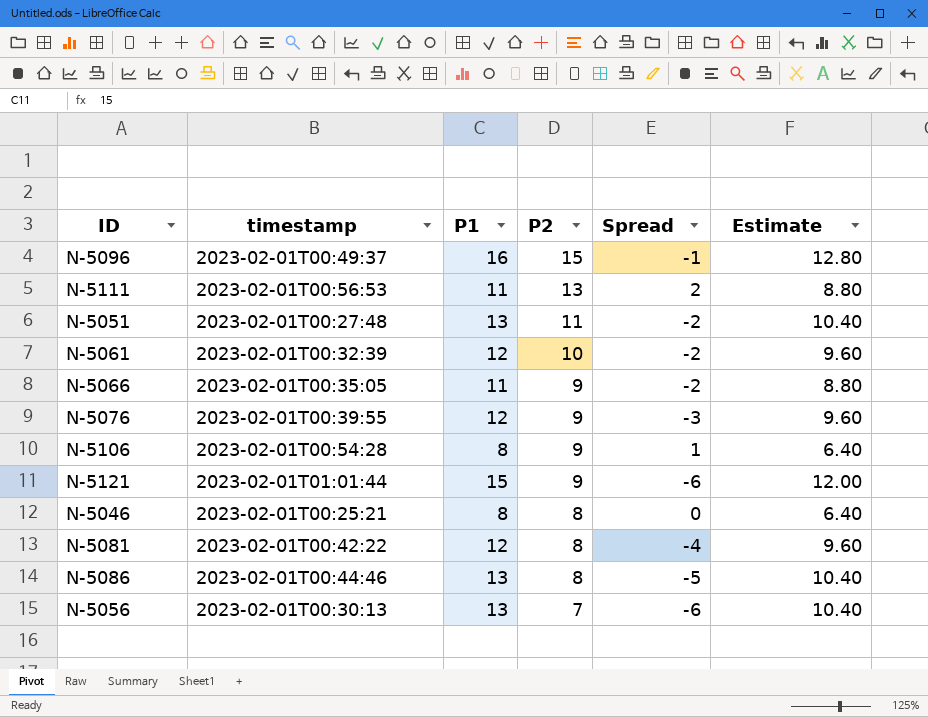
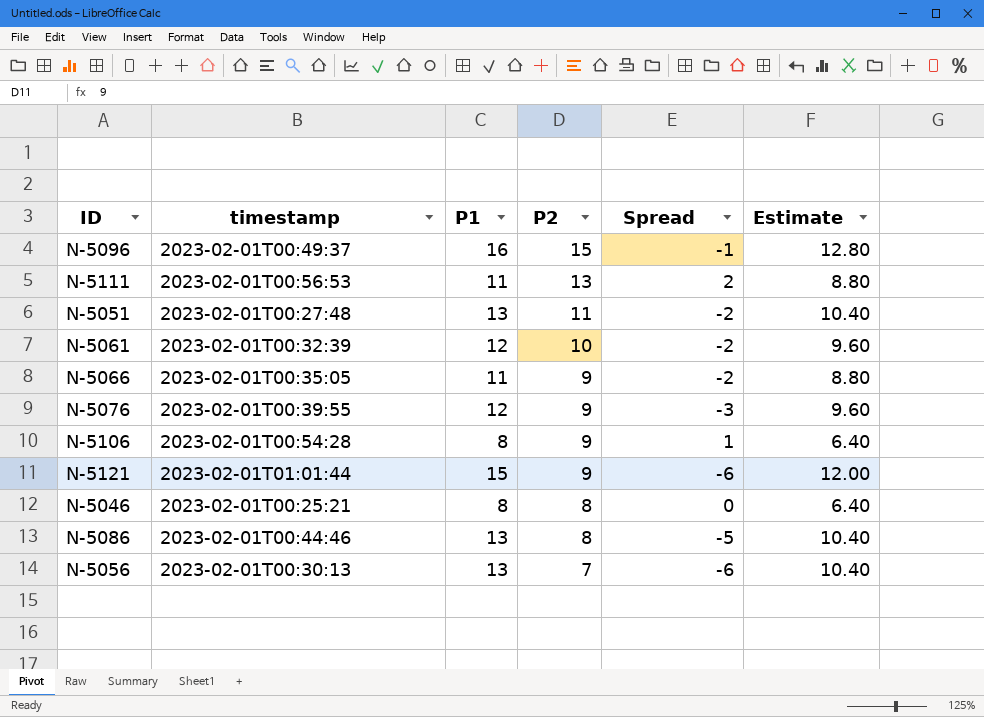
row N-5081: 2023-02-01T00:42:22 | 12 | 8 | -4 | 9.60 -> none

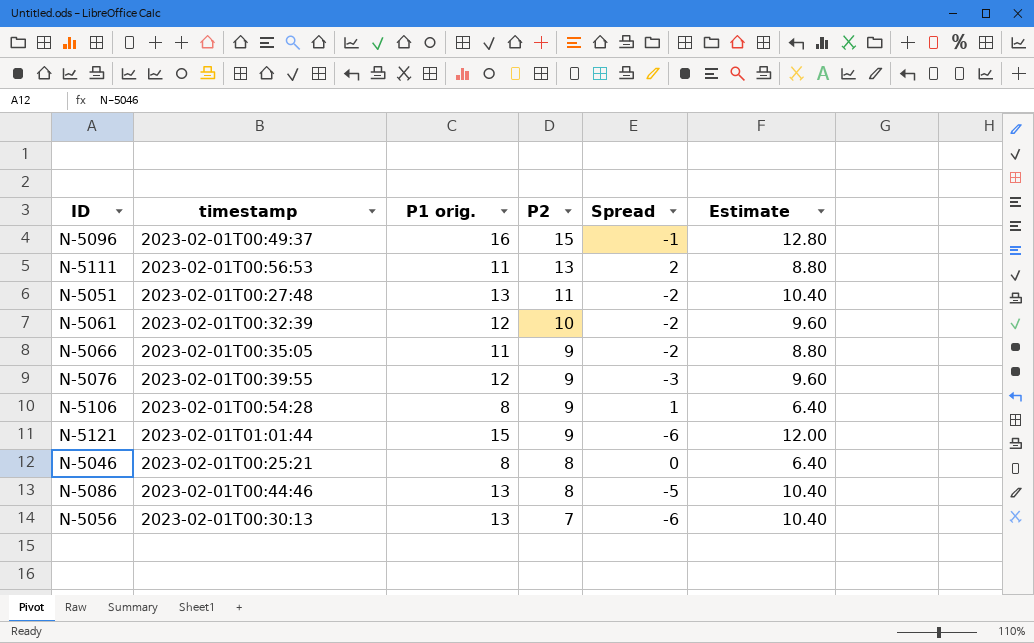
column name: P1 -> P1 orig.

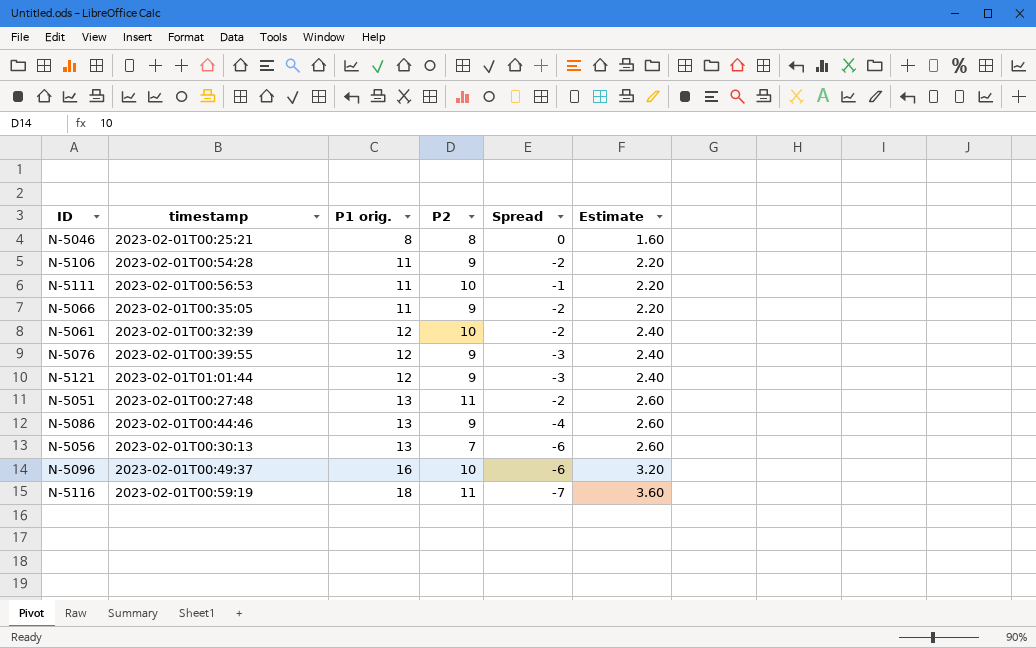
row order: P2 descending -> P1 orig. ascending
column Estimate | formula: [P1 orig.] * 0.8 -> [P1 orig.] * 0.2
N-5106 | P1 orig.: 8 -> 11
N-5106 | Spread: 1 -> -2
N-5111 | P2: 13 -> 10
N-5111 | Spread: 2 -> -1
N-5121 | P1 orig.: 15 -> 12
N-5121 | Spread: -6 -> -3
N-5086 | P2: 8 -> 9
N-5086 | Spread: -5 -> -4
N-5096 | P2: 15 -> 10
N-5096 | Spread: -1 -> -6
row N-5116: none -> 2023-02-01T00:59:19 | 18 | 11 | -7 | 3.60

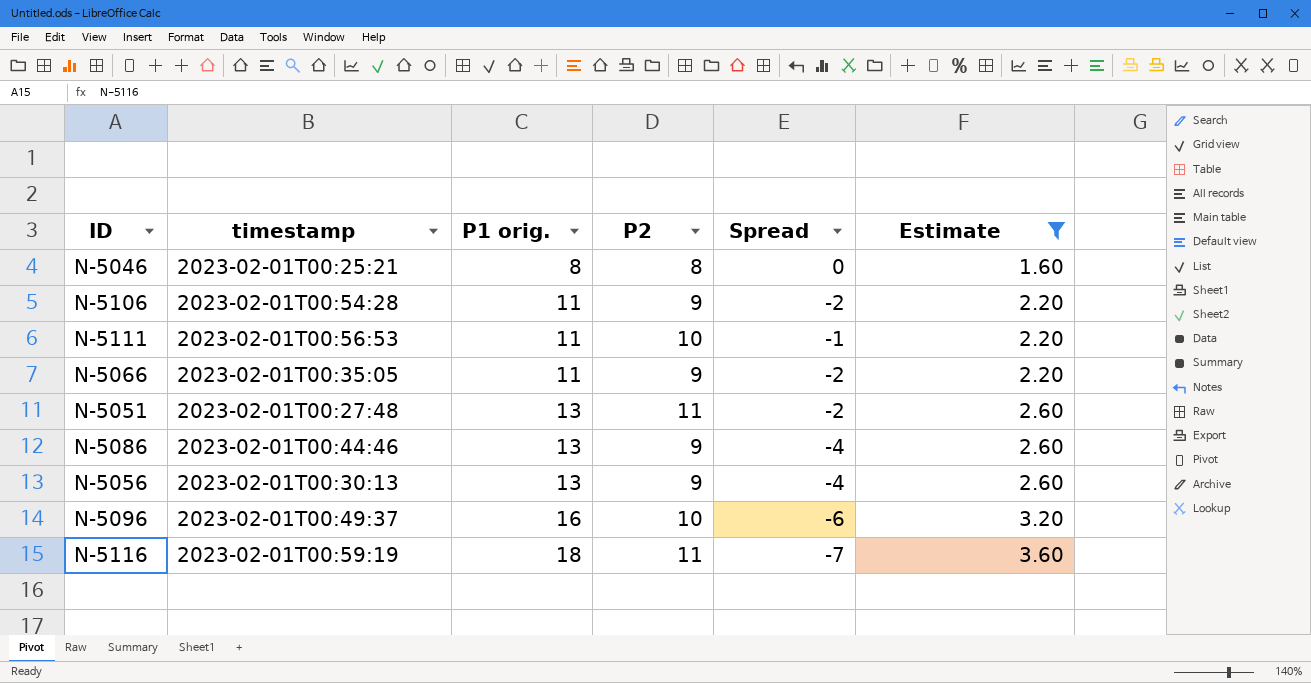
filter: none -> Estimate != 2.40
N-5056 | P2: 7 -> 9
N-5056 | Spread: -6 -> -4

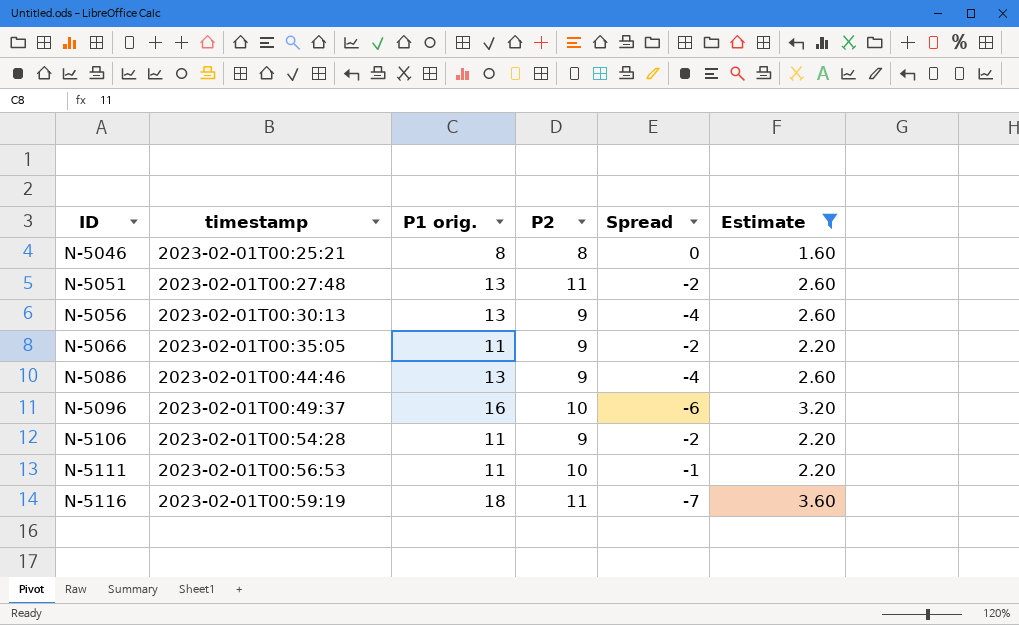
row order: P1 orig. ascending -> ID ascending

